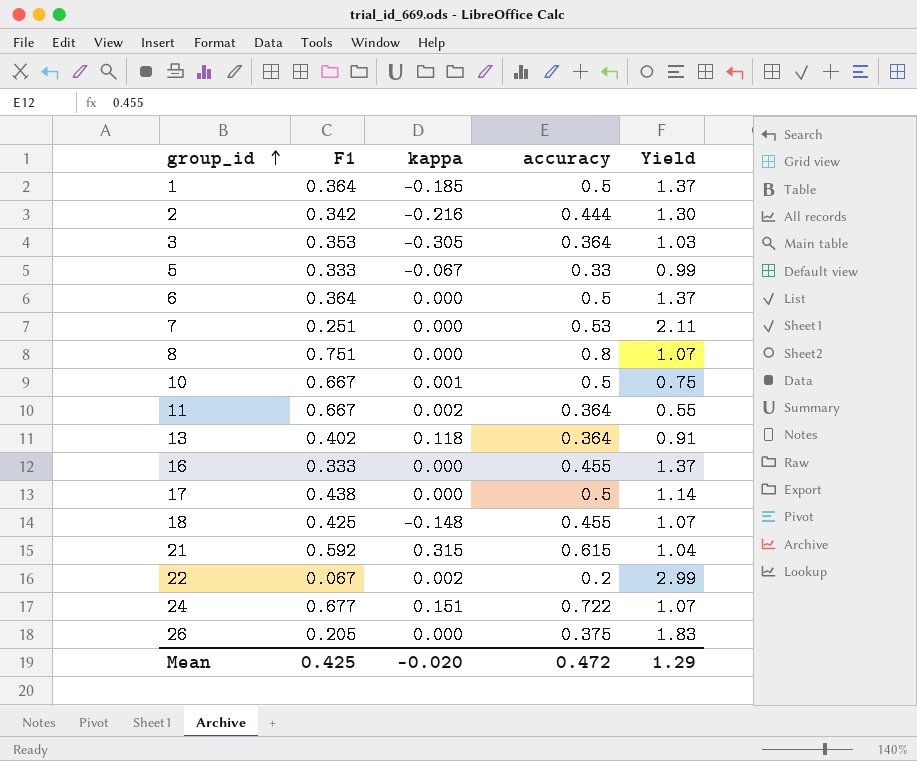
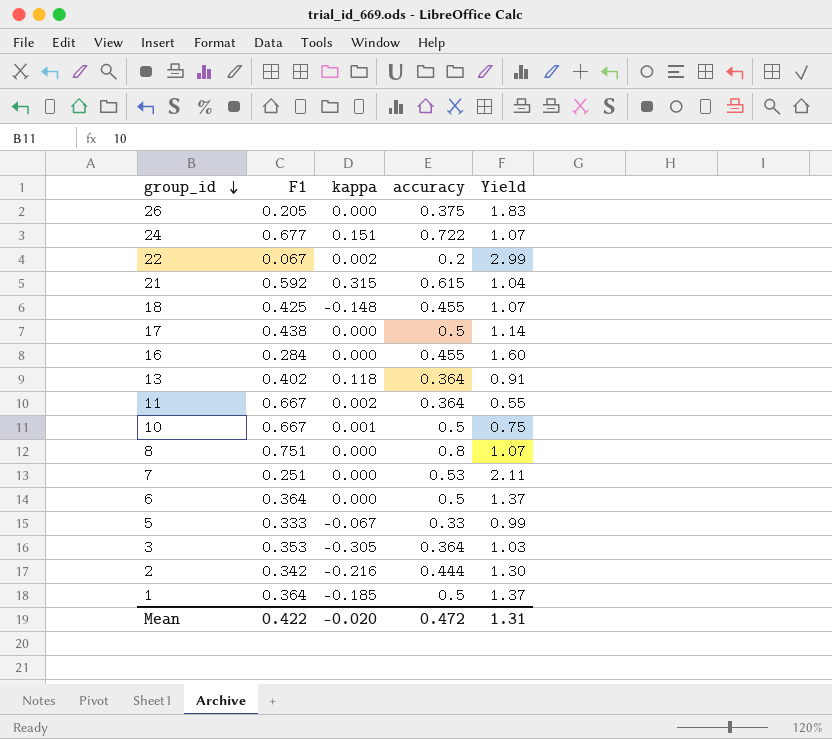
row order: group_id ascending -> group_id descending
16 | F1: 0.333 -> 0.284
16 | Yield: 1.37 -> 1.60
Mean | F1: 0.425 -> 0.422
Mean | Yield: 1.29 -> 1.31

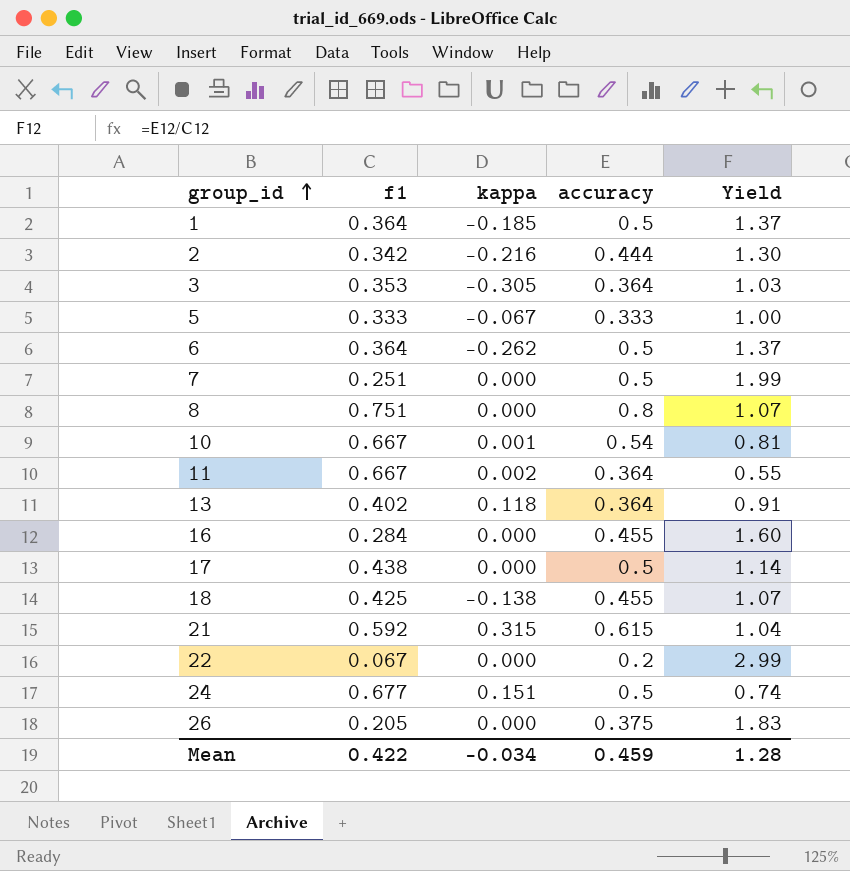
row order: group_id descending -> group_id ascending
column name: F1 -> f1
5 | accuracy: 0.33 -> 0.333
5 | Yield: 0.99 -> 1.00
6 | kappa: 0.000 -> -0.262
7 | accuracy: 0.53 -> 0.5
7 | Yield: 2.11 -> 1.99
10 | accuracy: 0.5 -> 0.54
10 | Yield: 0.75 -> 0.81
18 | kappa: -0.148 -> -0.138
22 | kappa: 0.002 -> 0.000
24 | accuracy: 0.722 -> 0.5
24 | Yield: 1.07 -> 0.74
Mean | kappa: -0.020 -> -0.034
Mean | accuracy: 0.472 -> 0.459
Mean | Yield: 1.31 -> 1.28

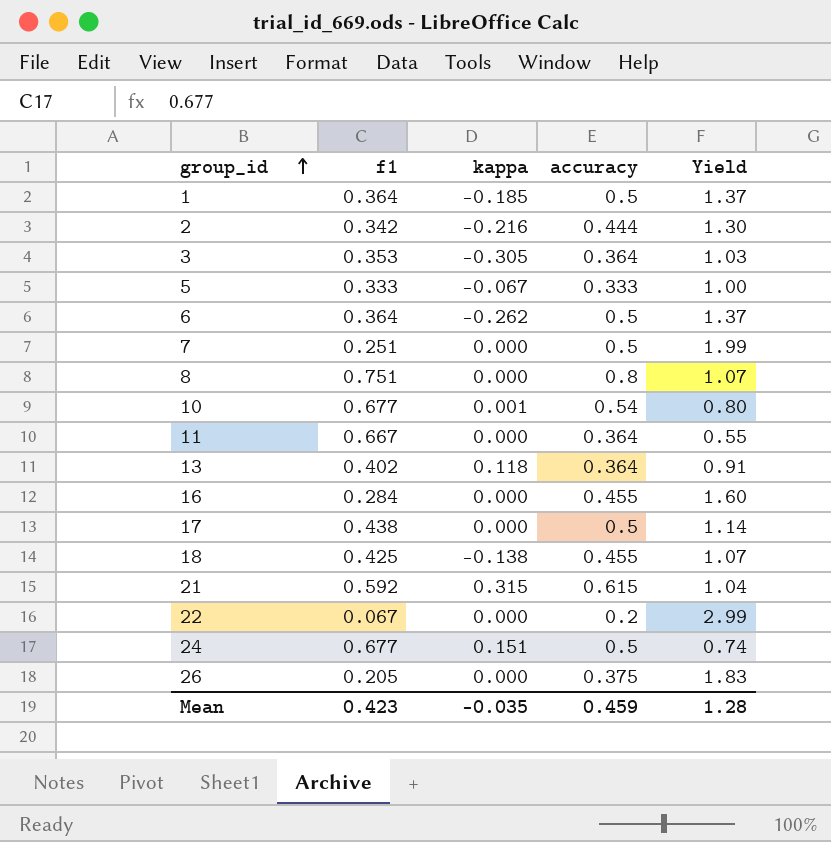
10 | f1: 0.667 -> 0.677
10 | Yield: 0.81 -> 0.80
11 | kappa: 0.002 -> 0.000
Mean | f1: 0.422 -> 0.423
Mean | kappa: -0.034 -> -0.035

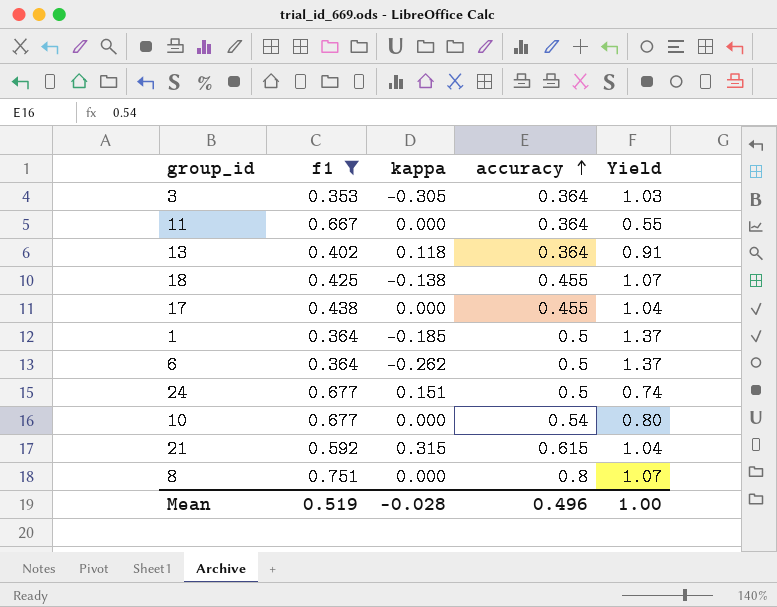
filter: none -> f1 >= 0.353
row order: group_id ascending -> accuracy ascending
17 | accuracy: 0.5 -> 0.455
17 | Yield: 1.14 -> 1.04
10 | kappa: 0.001 -> 0.000
Mean | f1: 0.423 -> 0.519
Mean | kappa: -0.035 -> -0.028
Mean | accuracy: 0.459 -> 0.496
Mean | Yield: 1.28 -> 1.00

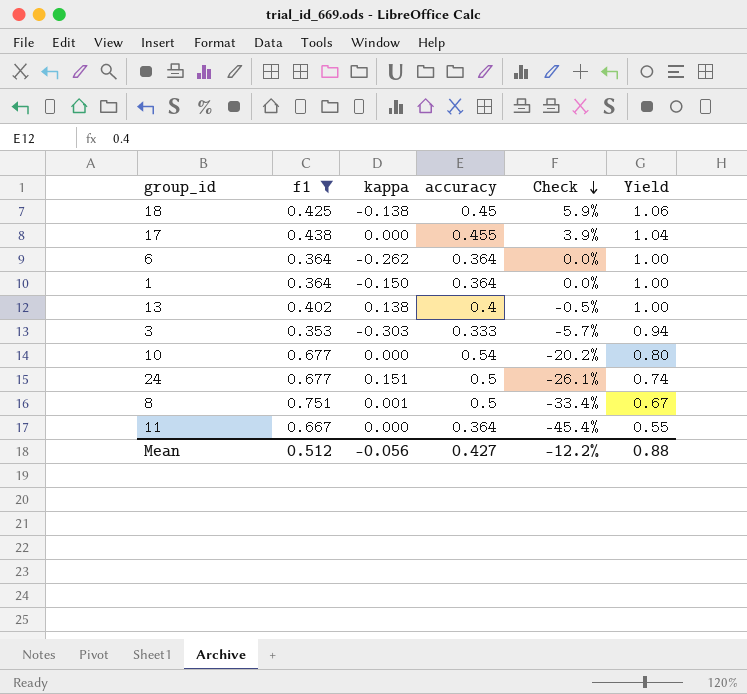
row order: accuracy ascending -> Check descending
column Check | formula: none -> ([accuracy] - [f1]) / [f1]
row 21: 0.592 | 0.315 | 0.615 | 1.04 -> none
18 | accuracy: 0.455 -> 0.45
18 | Yield: 1.07 -> 1.06
6 | accuracy: 0.5 -> 0.364
6 | Yield: 1.37 -> 1.00
1 | kappa: -0.185 -> -0.150
1 | accuracy: 0.5 -> 0.364
1 | Yield: 1.37 -> 1.00
13 | kappa: 0.118 -> 0.138
13 | accuracy: 0.364 -> 0.4
13 | Yield: 0.91 -> 1.00
3 | kappa: -0.305 -> -0.303
3 | accuracy: 0.364 -> 0.333
3 | Yield: 1.03 -> 0.94
8 | kappa: 0.000 -> 0.001
8 | accuracy: 0.8 -> 0.5
8 | Yield: 1.07 -> 0.67
Mean | f1: 0.519 -> 0.512
Mean | kappa: -0.028 -> -0.056
Mean | accuracy: 0.496 -> 0.427
Mean | Yield: 1.00 -> 0.88

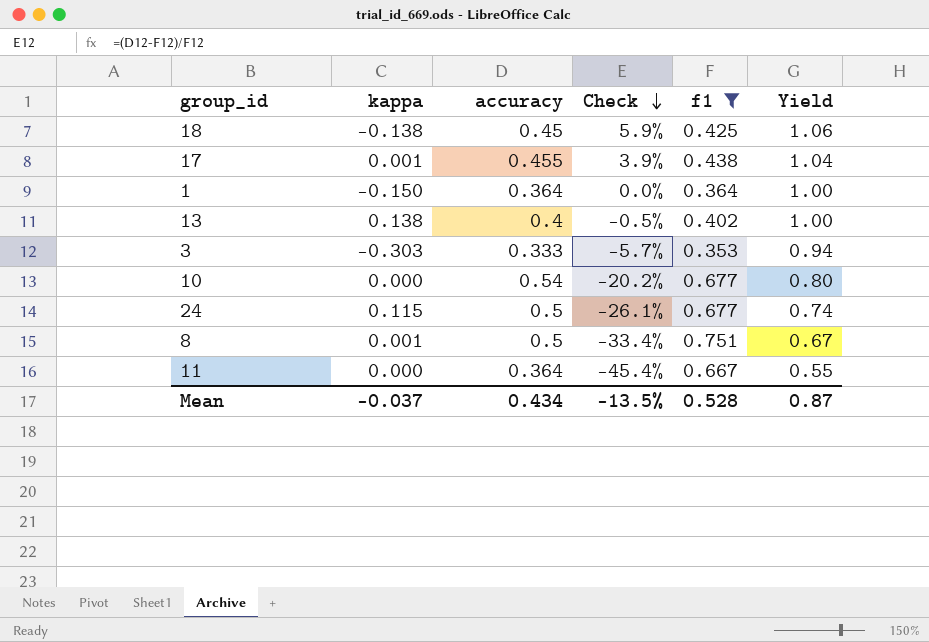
column f1 | position: 2 -> 5
row 6: 0.364 | -0.262 | 0.364 | 0.0% | 1.00 -> none
17 | kappa: 0.000 -> 0.001
24 | kappa: 0.151 -> 0.115
Mean | kappa: -0.056 -> -0.037
Mean | accuracy: 0.427 -> 0.434
Mean | Check: -12.2% -> -13.5%
Mean | f1: 0.512 -> 0.528
Mean | Yield: 0.88 -> 0.87

